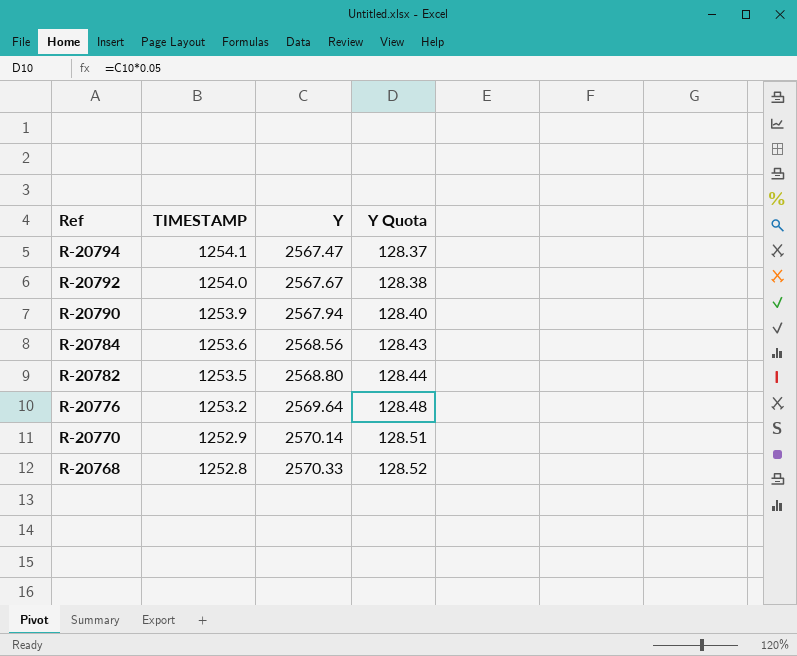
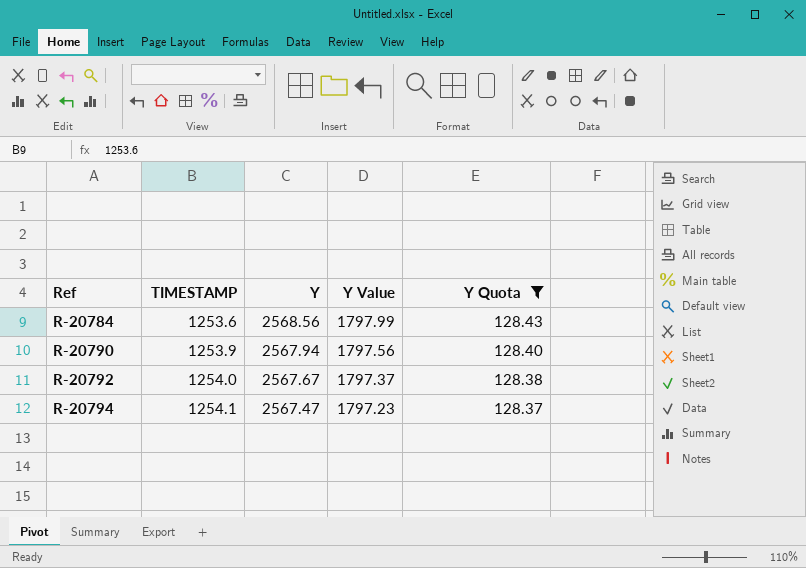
filter: none -> Y Quota <= 128.43
row order: Ref descending -> Ref ascending
column Y Value | formula: none -> [Y] * 0.7

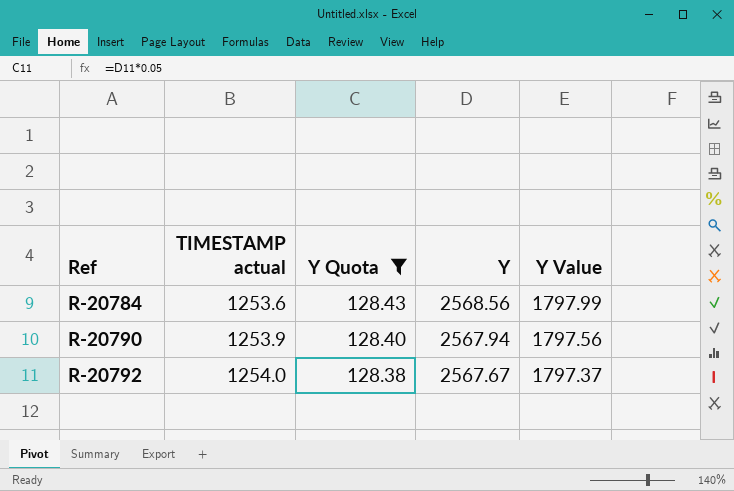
column name: TIMESTAMP -> TIMESTAMP actual
column Y Quota | position: 5 -> 3
row R-20794: 1254.1 | 2567.47 | 1797.23 | 128.37 -> none

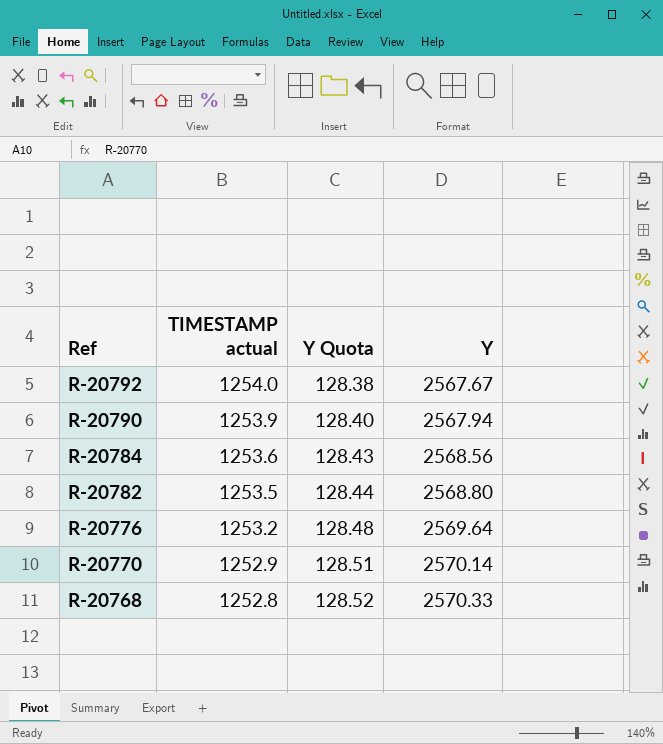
filter: Y Quota <= 128.43 -> none
row order: Ref ascending -> Ref descending
column Y Value | formula: [Y] * 0.7 -> none

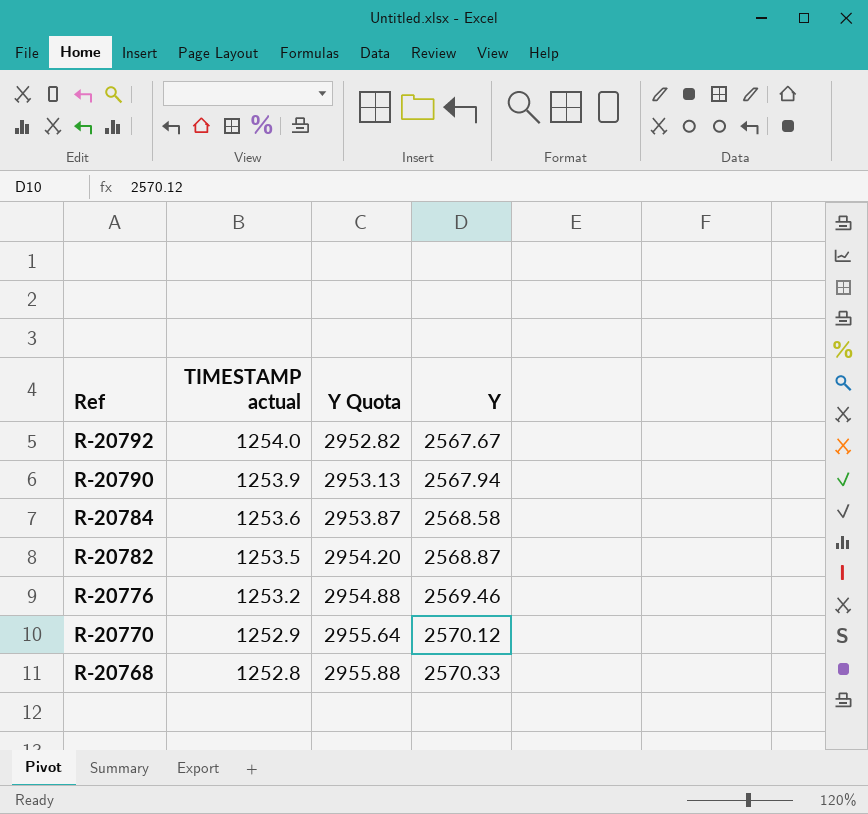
column Y Quota | formula: [Y] * 0.05 -> [Y] * 1.15
R-20784 | Y: 2568.56 -> 2568.58
R-20782 | Y: 2568.80 -> 2568.87
R-20776 | Y: 2569.64 -> 2569.46
R-20770 | Y: 2570.14 -> 2570.12

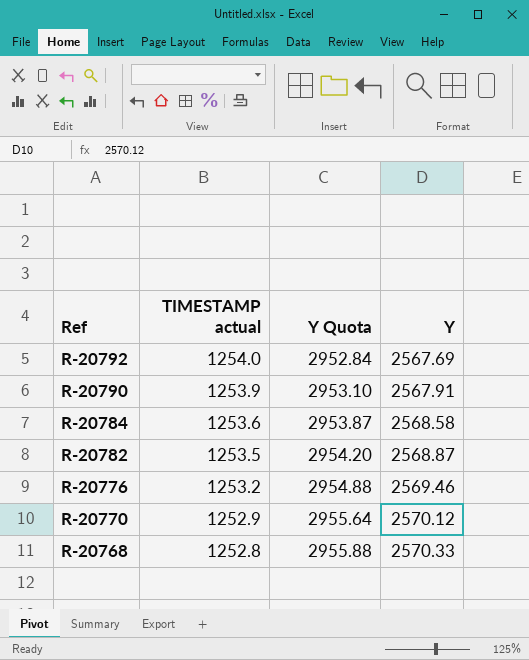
R-20792 | Y Quota: 2952.82 -> 2952.84
R-20792 | Y: 2567.67 -> 2567.69
R-20790 | Y Quota: 2953.13 -> 2953.10
R-20790 | Y: 2567.94 -> 2567.91

